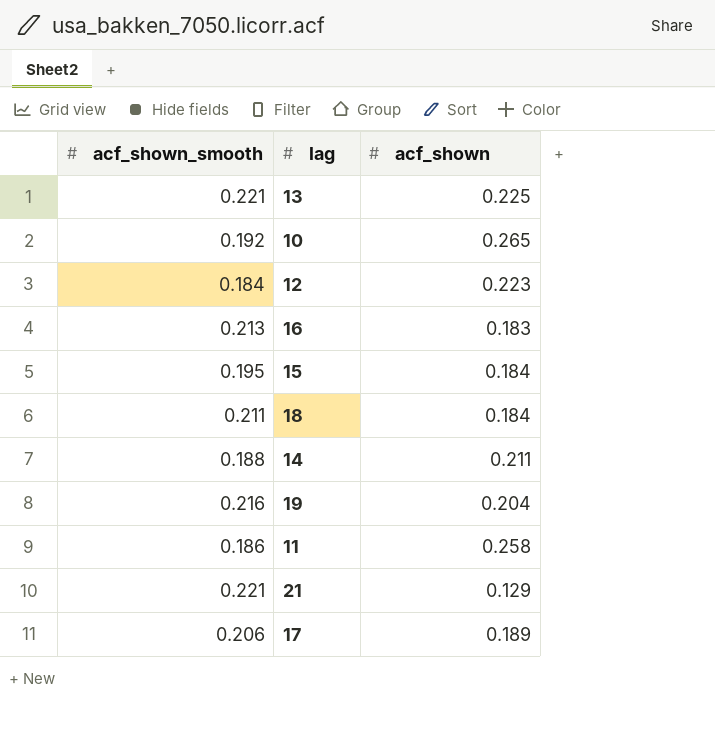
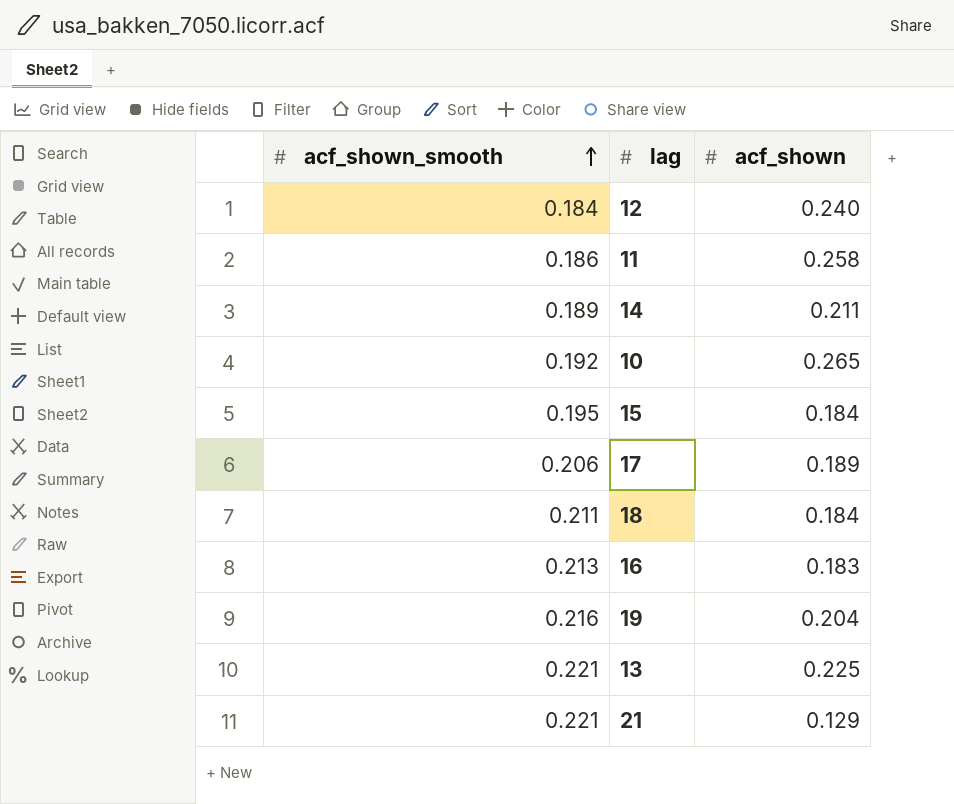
row order: none -> acf_shown_smooth ascending
12 | acf_shown: 0.223 -> 0.240
14 | acf_shown_smooth: 0.188 -> 0.189

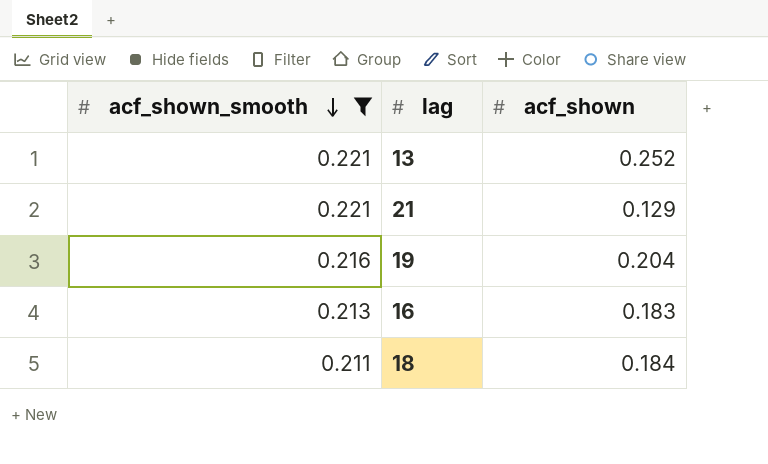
filter: none -> acf_shown_smooth >= 0.211
row order: acf_shown_smooth ascending -> acf_shown_smooth descending
13 | acf_shown: 0.225 -> 0.252

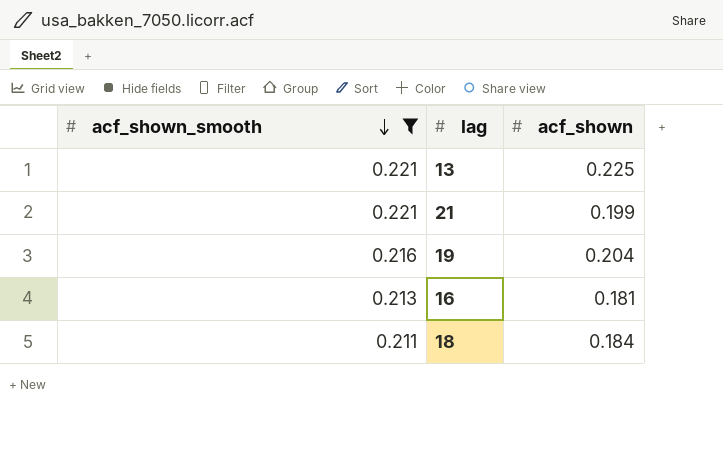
13 | acf_shown: 0.252 -> 0.225
21 | acf_shown: 0.129 -> 0.199
16 | acf_shown: 0.183 -> 0.181

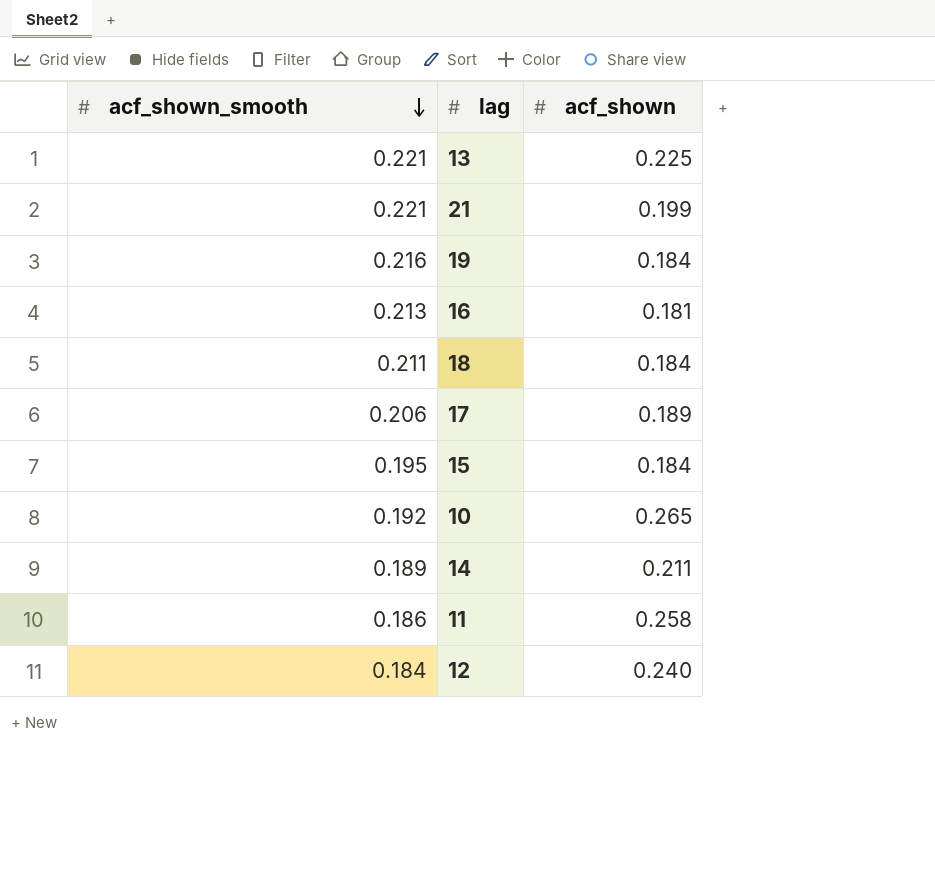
filter: acf_shown_smooth >= 0.211 -> none
19 | acf_shown: 0.204 -> 0.184

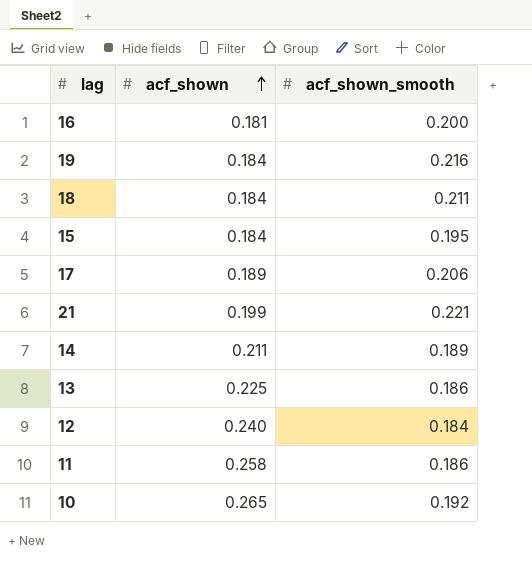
row order: acf_shown_smooth descending -> acf_shown ascending
column acf_shown_smooth | position: 1 -> 3
16 | acf_shown_smooth: 0.213 -> 0.200
13 | acf_shown_smooth: 0.221 -> 0.186

